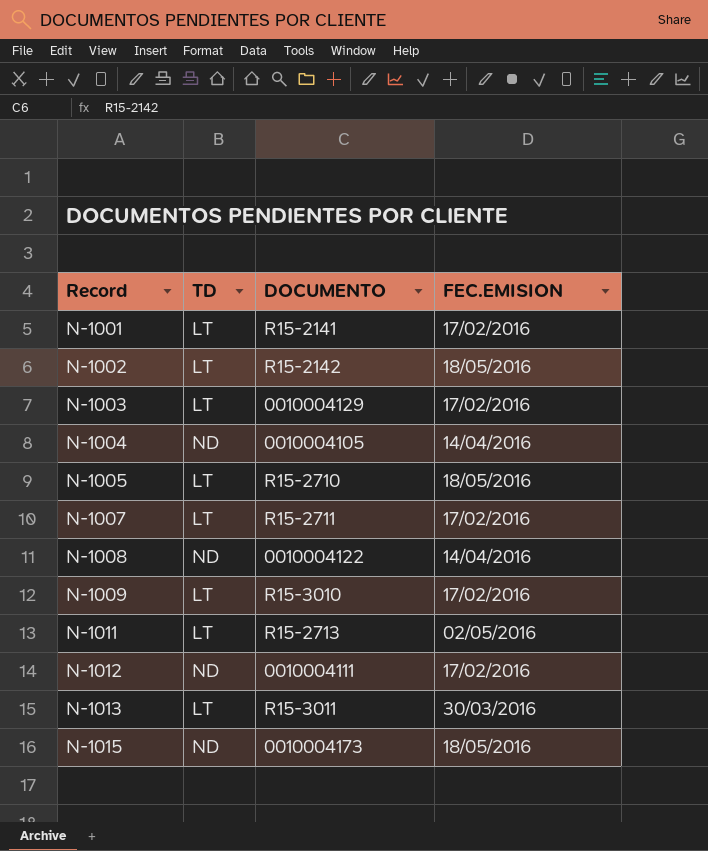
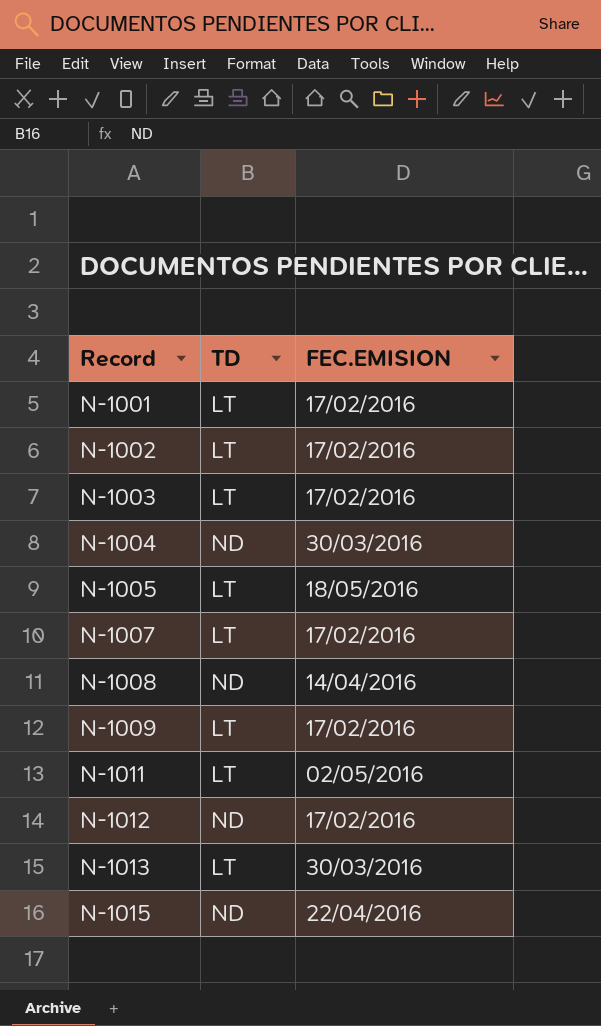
column DOCUMENTO | position: 3 -> none
N-1002 | FEC.EMISION: 18/05/2016 -> 17/02/2016
N-1004 | FEC.EMISION: 14/04/2016 -> 30/03/2016
N-1015 | FEC.EMISION: 18/05/2016 -> 22/04/2016

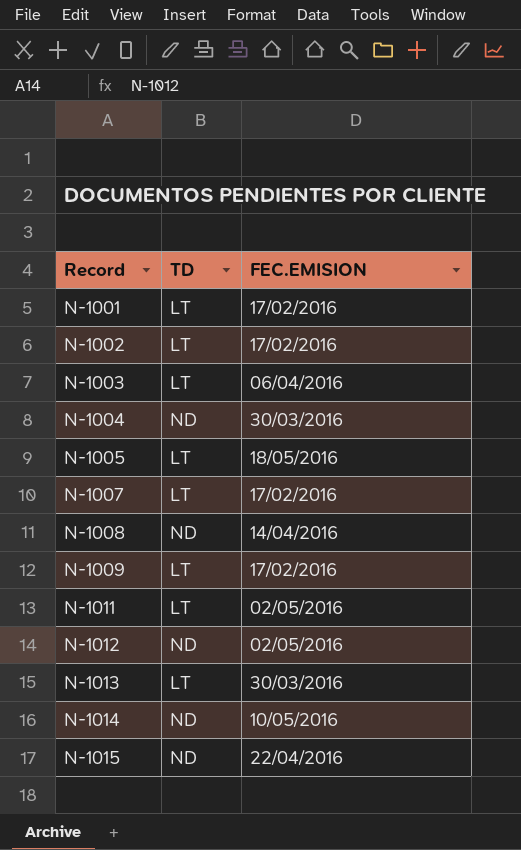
N-1003 | FEC.EMISION: 17/02/2016 -> 06/04/2016
N-1012 | FEC.EMISION: 17/02/2016 -> 02/05/2016
row N-1014: none -> ND | 10/05/2016

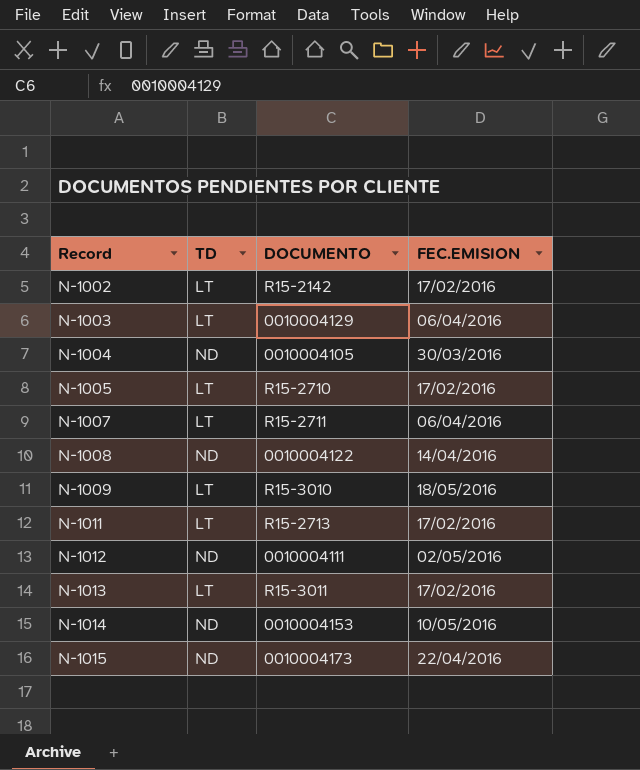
column DOCUMENTO | position: none -> 3
row N-1001: LT | 17/02/2016 -> none
N-1005 | FEC.EMISION: 18/05/2016 -> 17/02/2016
N-1007 | FEC.EMISION: 17/02/2016 -> 06/04/2016
N-1009 | FEC.EMISION: 17/02/2016 -> 18/05/2016
N-1011 | FEC.EMISION: 02/05/2016 -> 17/02/2016
N-1013 | FEC.EMISION: 30/03/2016 -> 17/02/2016

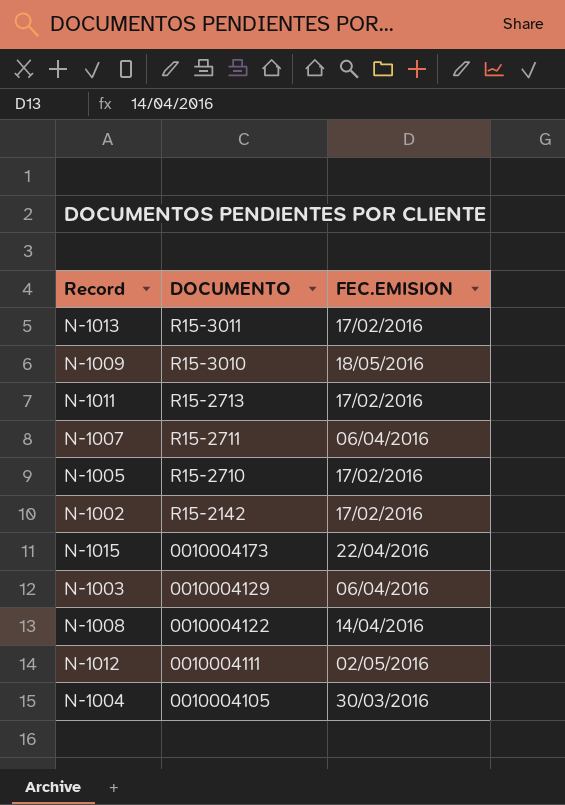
row order: Record ascending -> DOCUMENTO descending
column TD | position: 2 -> none
row N-1014: ND | 0010004153 | 10/05/2016 -> none

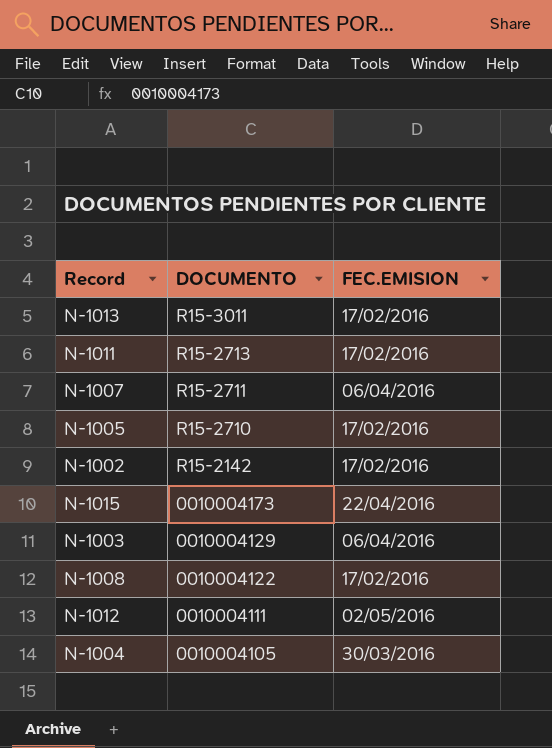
row N-1009: R15-3010 | 18/05/2016 -> none
N-1008 | FEC.EMISION: 14/04/2016 -> 17/02/2016

